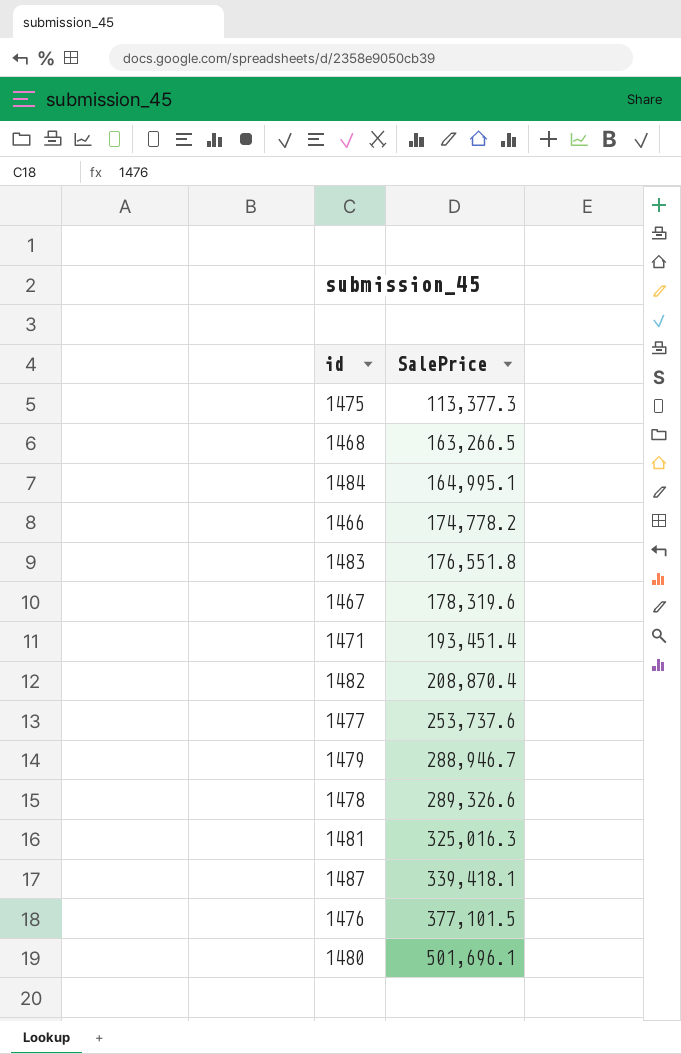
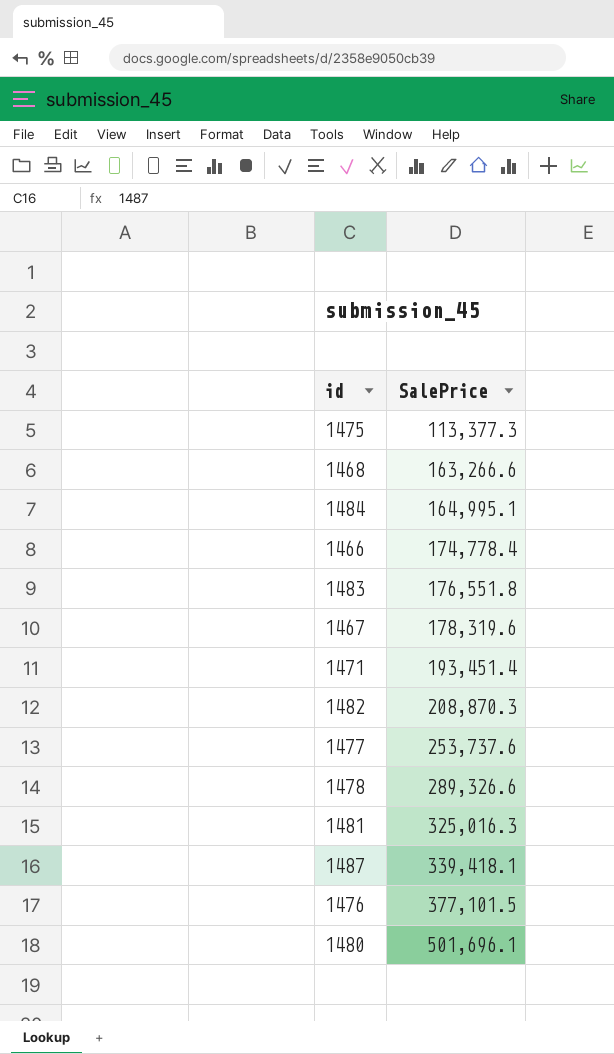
row 1479: 288,946.7 -> none
1468 | SalePrice: 163,266.5 -> 163,266.6
1466 | SalePrice: 174,778.2 -> 174,778.4
1482 | SalePrice: 208,870.4 -> 208,870.3

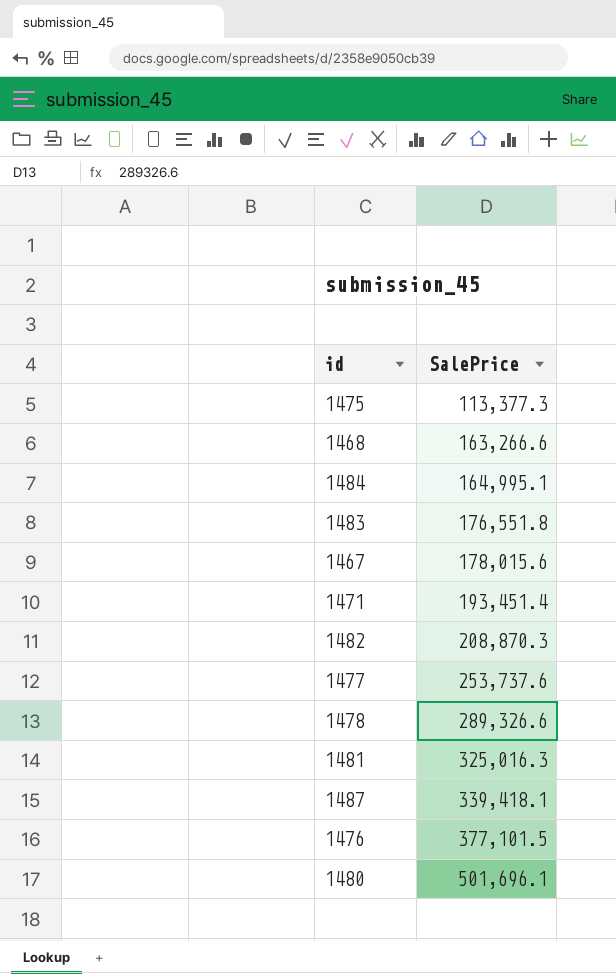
row 1466: 174,778.4 -> none
1467 | SalePrice: 178,319.6 -> 178,015.6

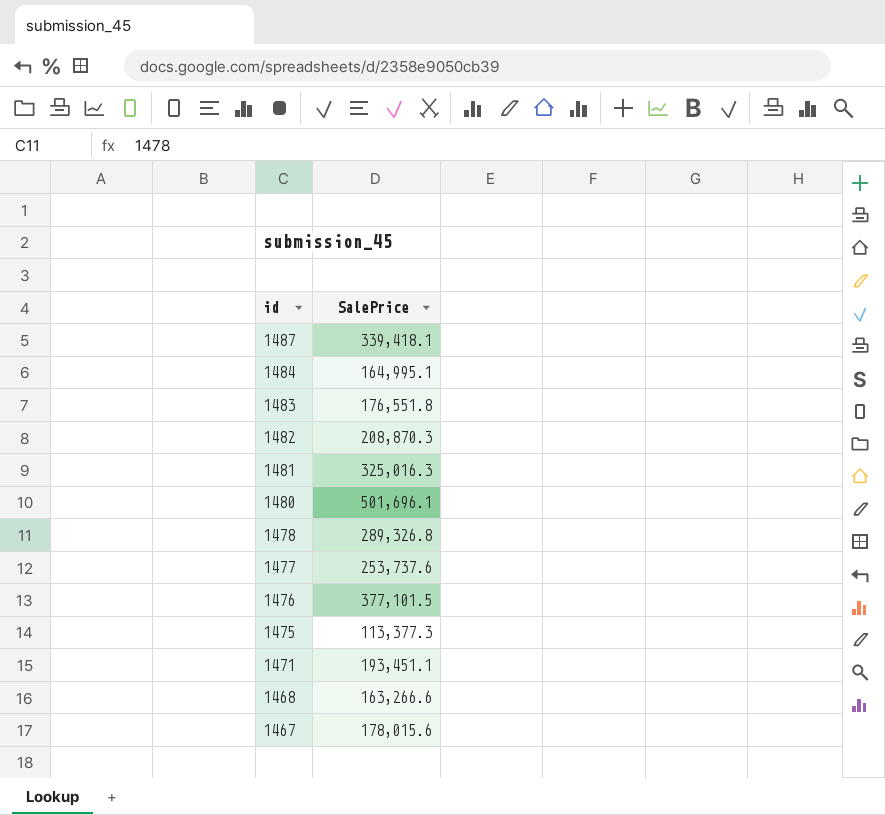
row order: SalePrice ascending -> id descending
1478 | SalePrice: 289,326.6 -> 289,326.8
1471 | SalePrice: 193,451.4 -> 193,451.1

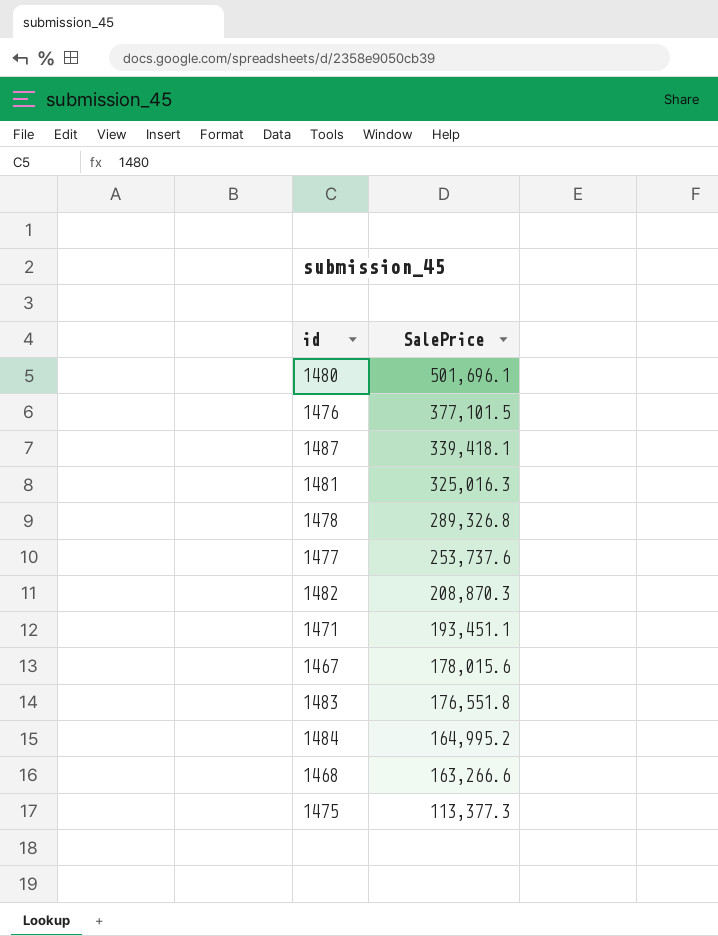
row order: id descending -> SalePrice descending
1484 | SalePrice: 164,995.1 -> 164,995.2

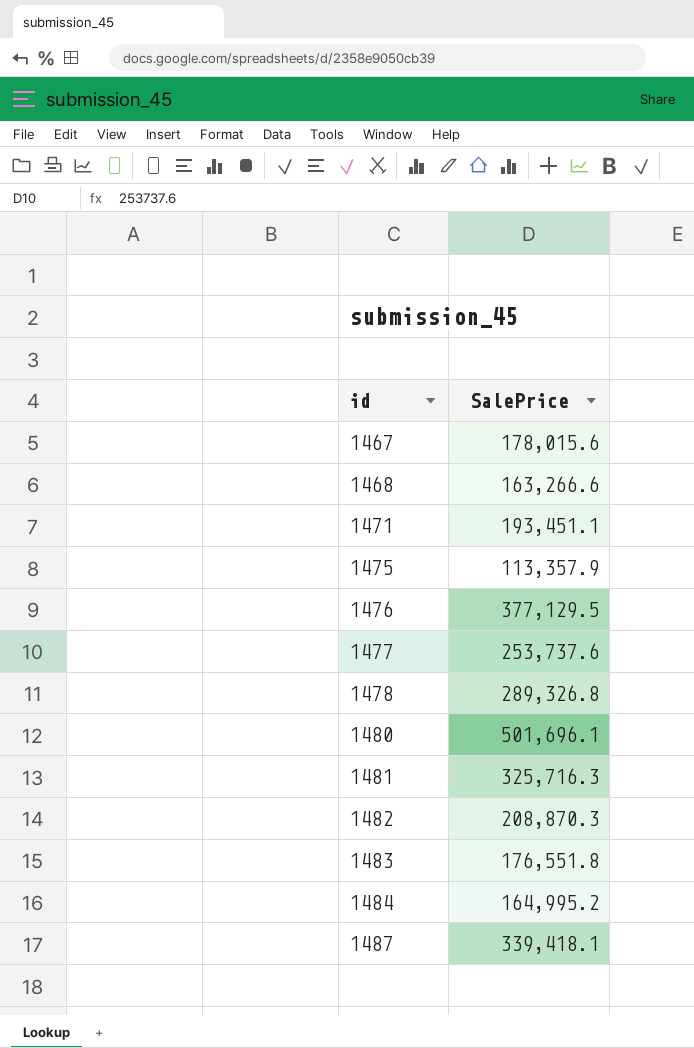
row order: SalePrice descending -> id ascending
1475 | SalePrice: 113,377.3 -> 113,357.9
1476 | SalePrice: 377,101.5 -> 377,129.5
1481 | SalePrice: 325,016.3 -> 325,716.3

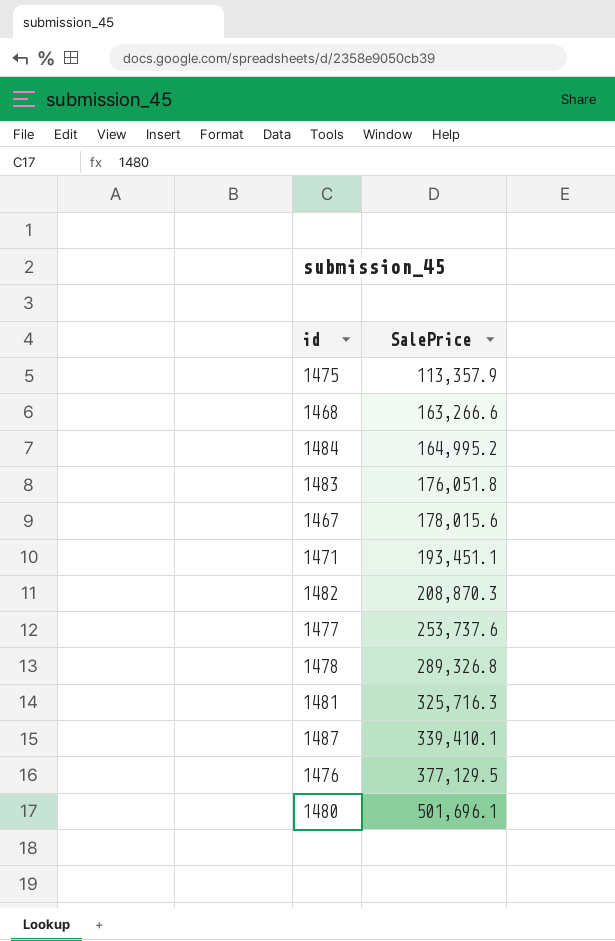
row order: id ascending -> SalePrice ascending
1483 | SalePrice: 176,551.8 -> 176,051.8
1487 | SalePrice: 339,418.1 -> 339,410.1

